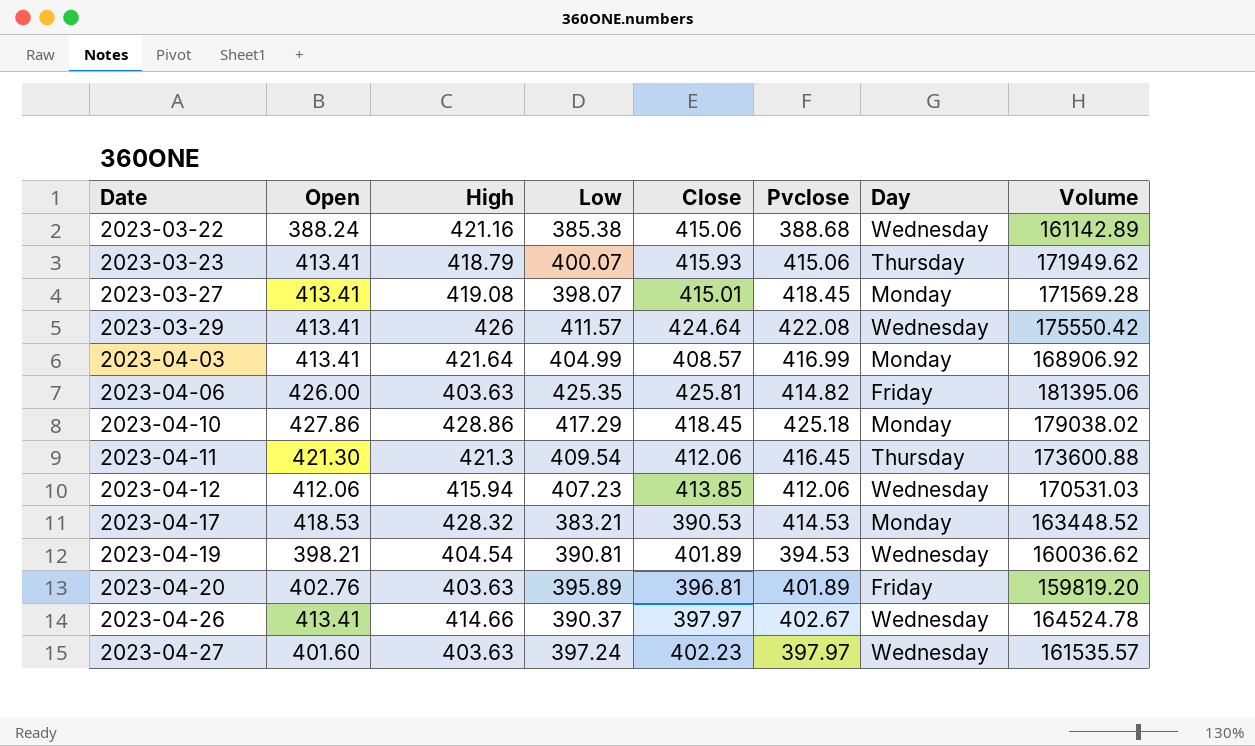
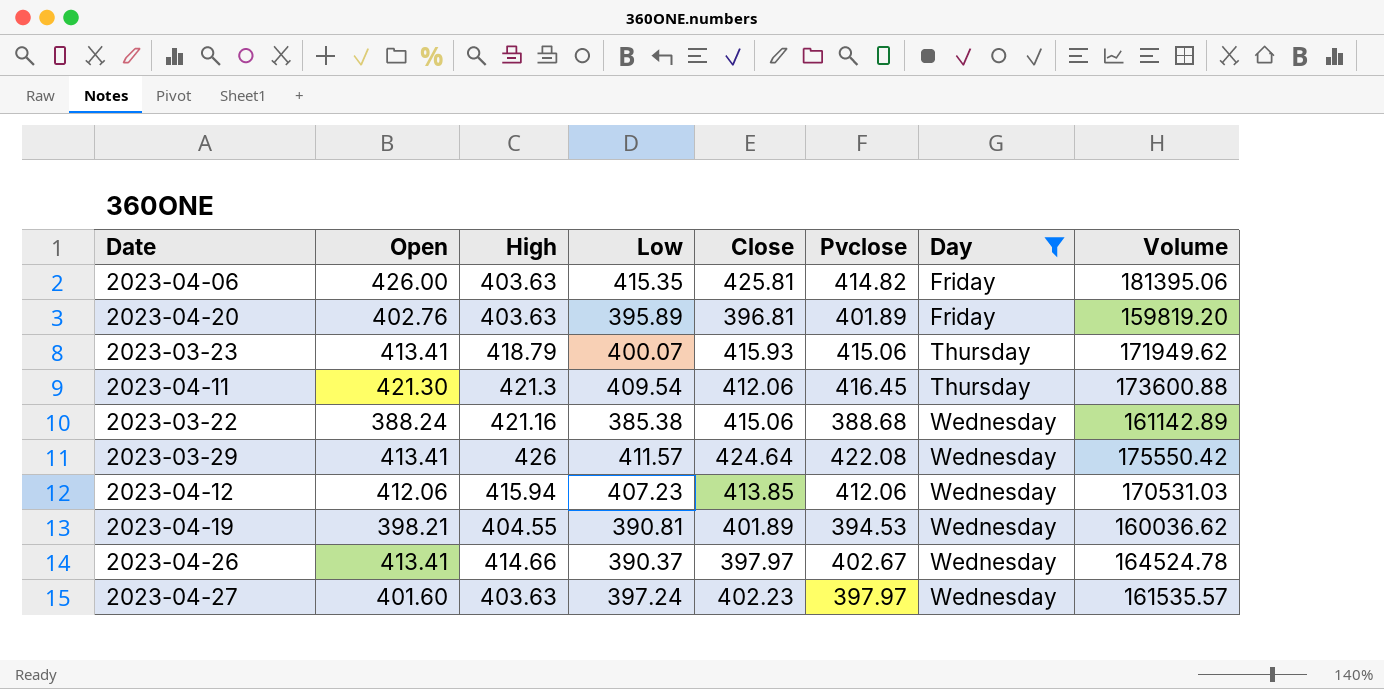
filter: none -> Day != Monday
row order: Date ascending -> Day ascending
2023-04-06 | Low: 425.35 -> 415.35
2023-04-19 | High: 404.54 -> 404.55

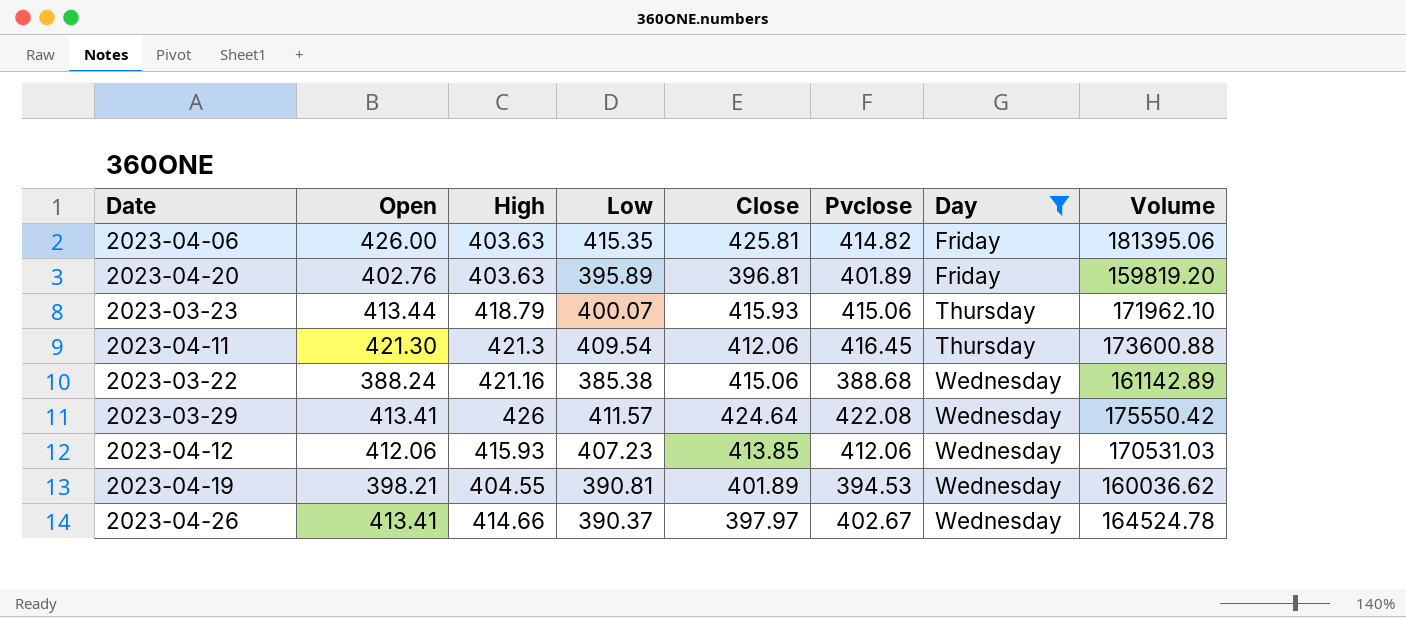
row 2023-04-27: 401.60 | 403.63 | 397.24 | 402.23 | 397.97 | Wednesday | 161535.57 -> none
2023-03-23 | Open: 413.41 -> 413.44
2023-03-23 | Volume: 171949.62 -> 171962.10
2023-04-12 | High: 415.94 -> 415.93

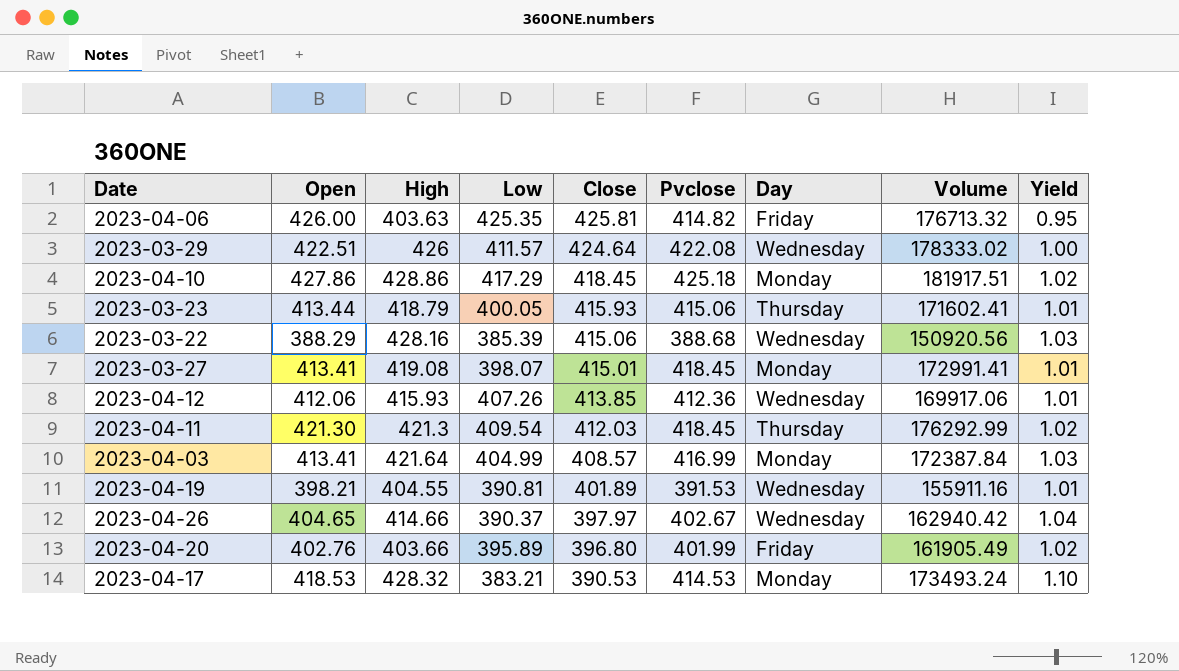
filter: Day != Monday -> none
row order: Day ascending -> Close descending
column Volume | formula: [Open] * [Close] -> [Open] * [Pvclose]
column Yield | formula: none -> [High] / [Close]
2023-04-06 | Low: 415.35 -> 425.35
2023-03-29 | Open: 413.41 -> 422.51
2023-03-23 | Low: 400.07 -> 400.05
2023-03-22 | Open: 388.24 -> 388.29
2023-03-22 | High: 421.16 -> 428.16
2023-03-22 | Low: 385.38 -> 385.39
2023-04-12 | Low: 407.23 -> 407.26
2023-04-12 | Pvclose: 412.06 -> 412.36
2023-04-11 | Close: 412.06 -> 412.03
2023-04-11 | Pvclose: 416.45 -> 418.45
2023-04-19 | Pvclose: 394.53 -> 391.53
2023-04-26 | Open: 413.41 -> 404.65
2023-04-20 | High: 403.63 -> 403.66
2023-04-20 | Close: 396.81 -> 396.80
2023-04-20 | Pvclose: 401.89 -> 401.99

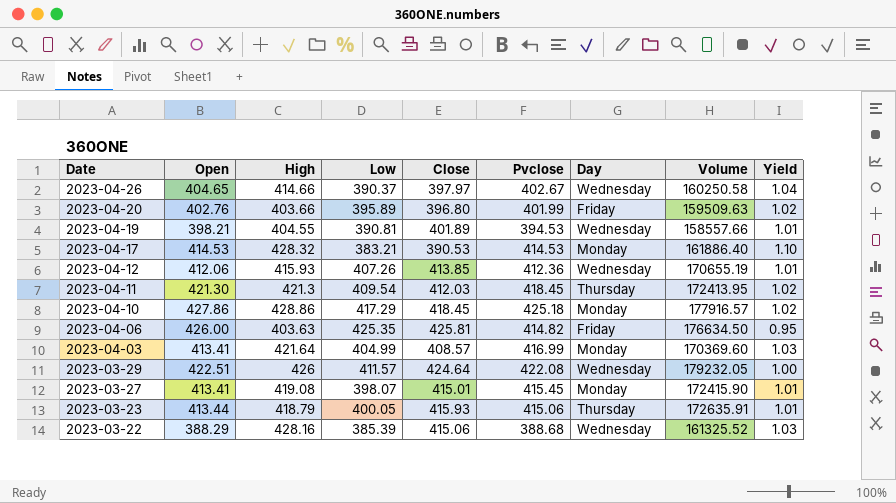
row order: Close descending -> Date descending
column Volume | formula: [Open] * [Pvclose] -> [Close] * [Pvclose]
2023-04-19 | Pvclose: 391.53 -> 394.53
2023-04-17 | Open: 418.53 -> 414.53
2023-03-27 | Pvclose: 418.45 -> 415.45

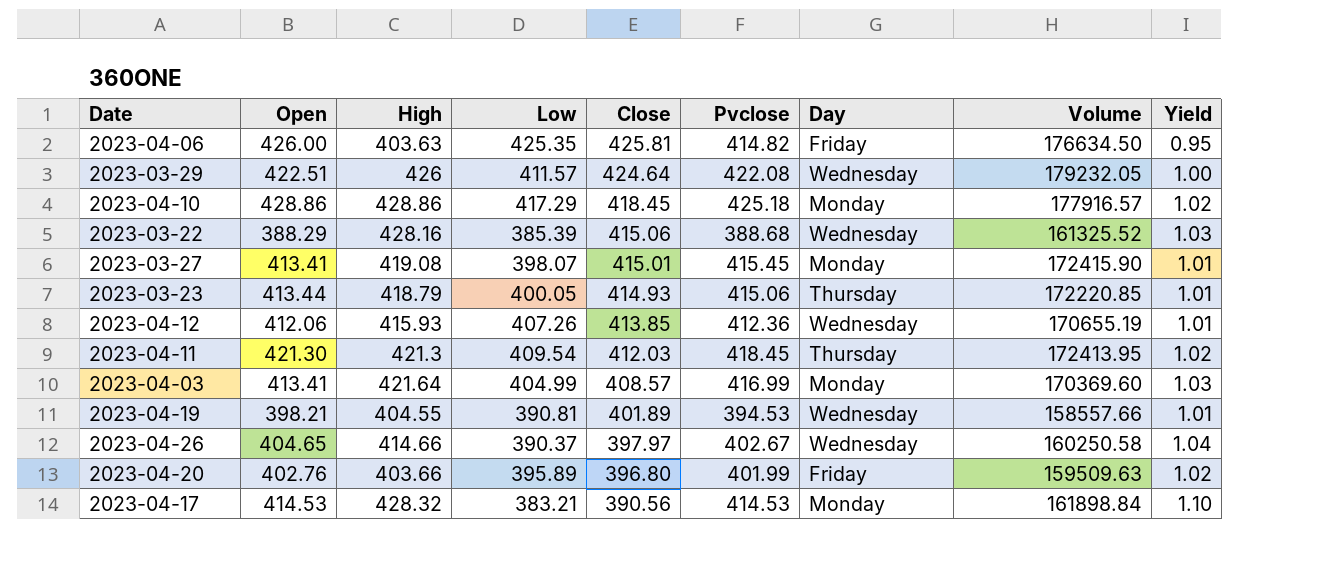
row order: Date descending -> Close descending
2023-04-10 | Open: 427.86 -> 428.86
2023-03-23 | Close: 415.93 -> 414.93
2023-03-23 | Volume: 172635.91 -> 172220.85
2023-04-17 | Close: 390.53 -> 390.56
2023-04-17 | Volume: 161886.40 -> 161898.84

